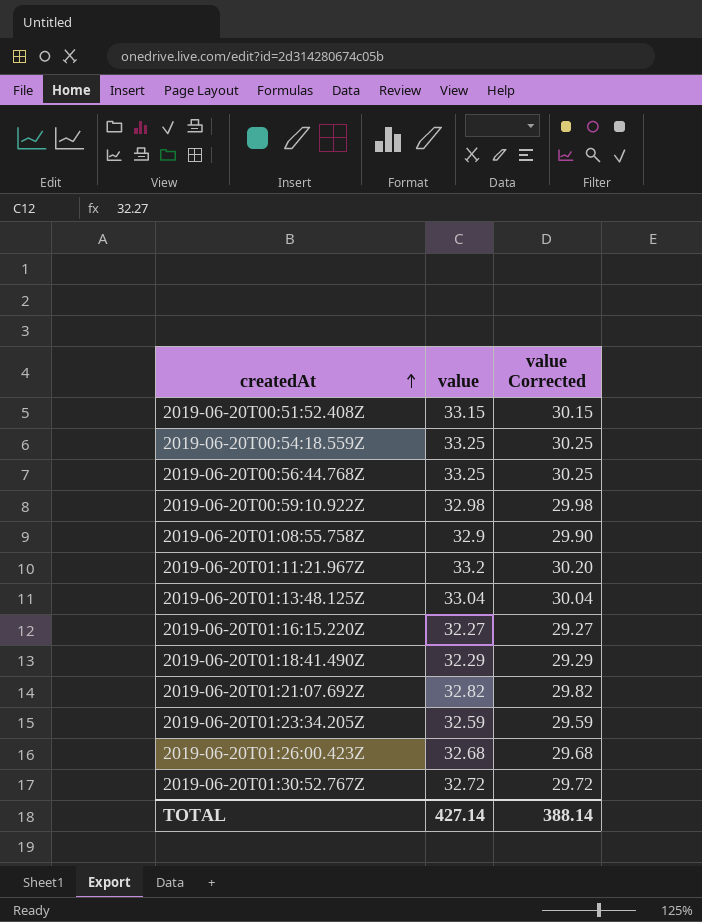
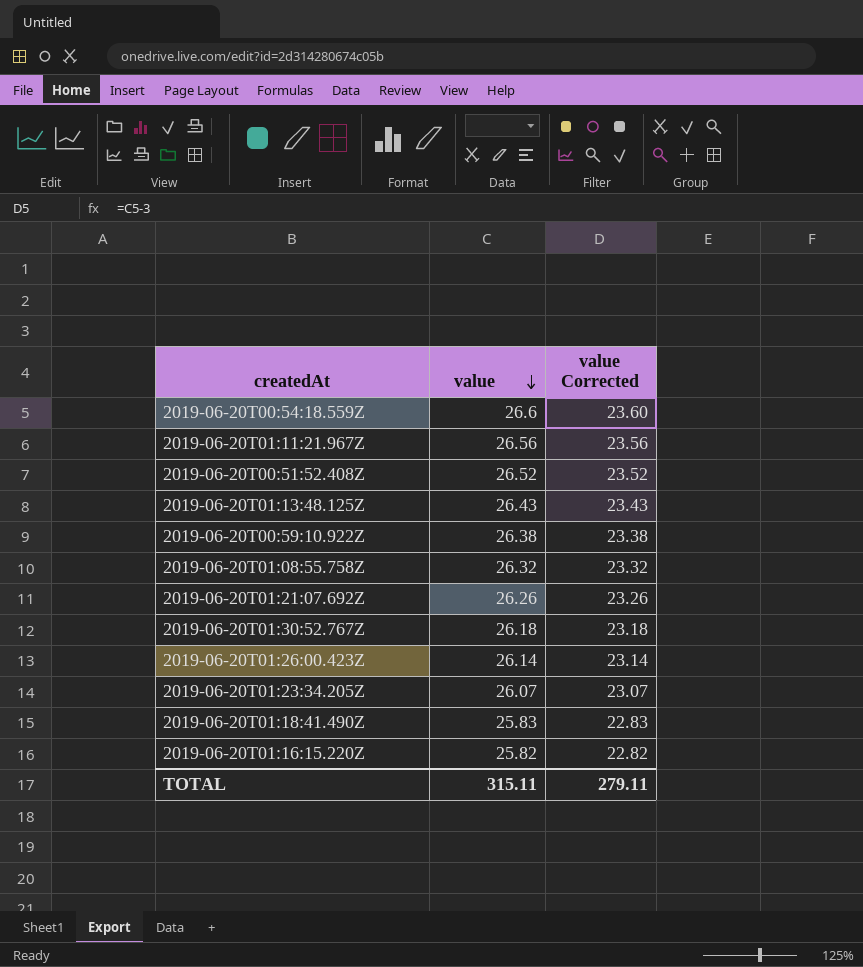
row order: createdAt ascending -> value descending
row 2019-06-20T00:56:44.768Z: 33.25 | 30.25 -> none
2019-06-20T00:54:18.559Z | value: 33.25 -> 26.6
2019-06-20T00:54:18.559Z | value Corrected: 30.25 -> 23.60
2019-06-20T01:11:21.967Z | value: 33.2 -> 26.56
2019-06-20T01:11:21.967Z | value Corrected: 30.20 -> 23.56
2019-06-20T00:51:52.408Z | value: 33.15 -> 26.52
2019-06-20T00:51:52.408Z | value Corrected: 30.15 -> 23.52
2019-06-20T01:13:48.125Z | value: 33.04 -> 26.43
2019-06-20T01:13:48.125Z | value Corrected: 30.04 -> 23.43
2019-06-20T00:59:10.922Z | value: 32.98 -> 26.38
2019-06-20T00:59:10.922Z | value Corrected: 29.98 -> 23.38
2019-06-20T01:08:55.758Z | value: 32.9 -> 26.32
2019-06-20T01:08:55.758Z | value Corrected: 29.90 -> 23.32
2019-06-20T01:21:07.692Z | value: 32.82 -> 26.26
2019-06-20T01:21:07.692Z | value Corrected: 29.82 -> 23.26
2019-06-20T01:30:52.767Z | value: 32.72 -> 26.18
2019-06-20T01:30:52.767Z | value Corrected: 29.72 -> 23.18
2019-06-20T01:26:00.423Z | value: 32.68 -> 26.14
2019-06-20T01:26:00.423Z | value Corrected: 29.68 -> 23.14
2019-06-20T01:23:34.205Z | value: 32.59 -> 26.07
2019-06-20T01:23:34.205Z | value Corrected: 29.59 -> 23.07
2019-06-20T01:18:41.490Z | value: 32.29 -> 25.83
2019-06-20T01:18:41.490Z | value Corrected: 29.29 -> 22.83
2019-06-20T01:16:15.220Z | value: 32.27 -> 25.82
2019-06-20T01:16:15.220Z | value Corrected: 29.27 -> 22.82
TOTAL | value: 427.14 -> 315.11
TOTAL | value Corrected: 388.14 -> 279.11

